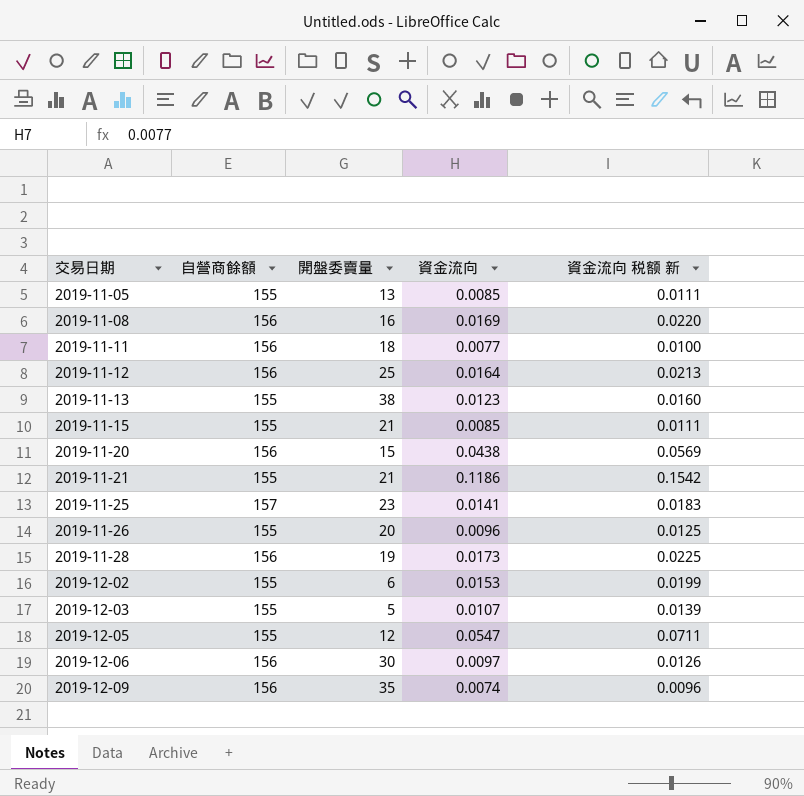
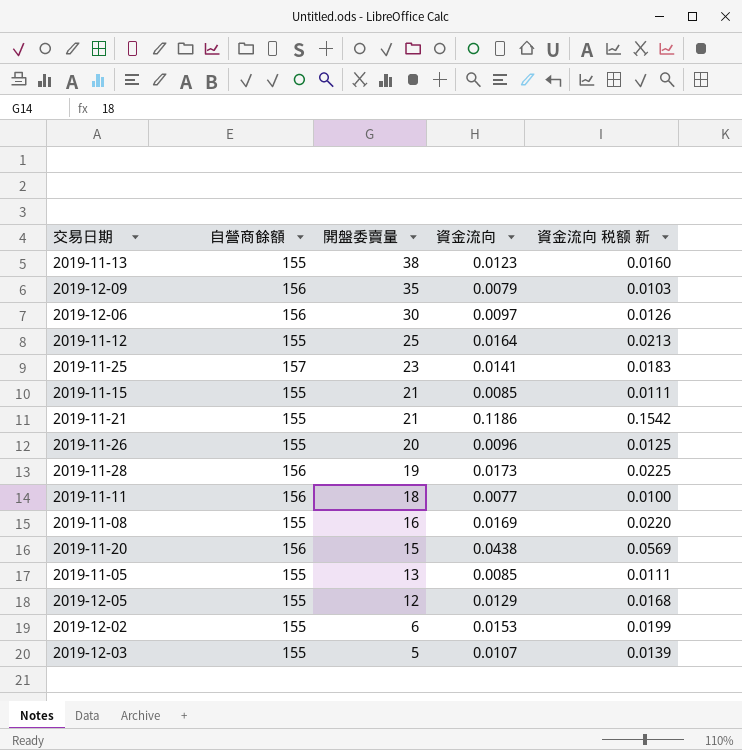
row order: 交易日期 ascending -> 開盤委賣量 descending
2019-12-09 | 資金流向: 0.0074 -> 0.0079
2019-12-09 | 資金流向 税额 新: 0.0096 -> 0.0103
2019-11-12 | 自營商餘額: 156 -> 155
2019-11-08 | 自營商餘額: 156 -> 155
2019-12-05 | 資金流向: 0.0547 -> 0.0129
2019-12-05 | 資金流向 税额 新: 0.0711 -> 0.0168

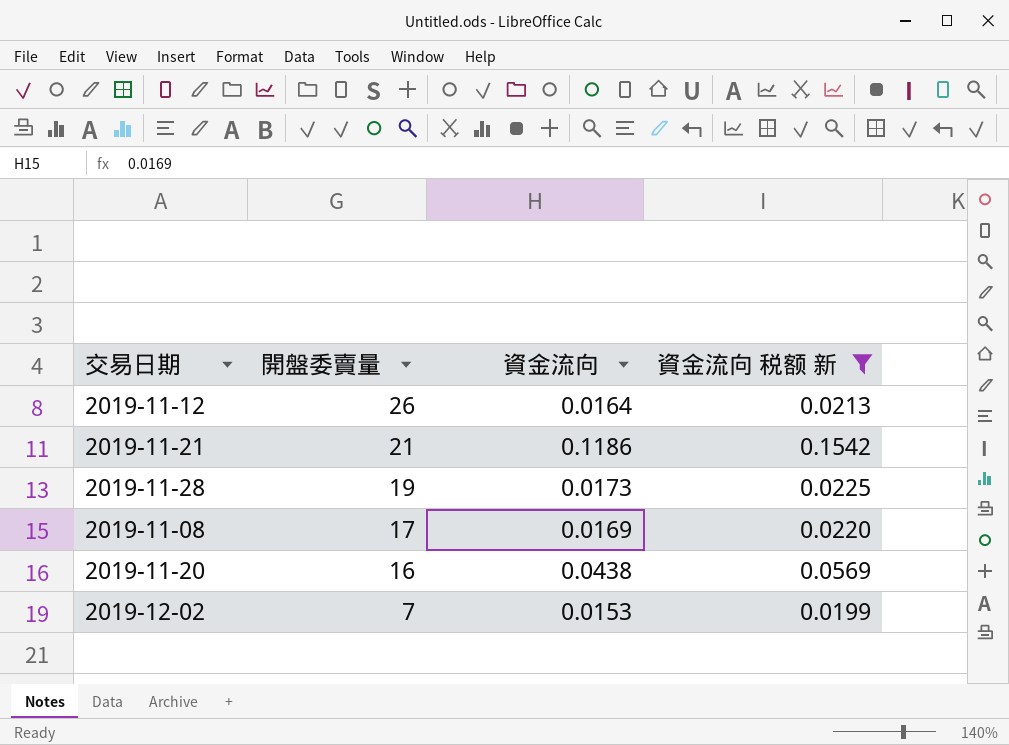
filter: none -> 資金流向 税额 新 >= 0.0199
column 自營商餘額 | position: 2 -> none
2019-11-12 | 開盤委賣量: 25 -> 26
2019-11-08 | 開盤委賣量: 16 -> 17
2019-11-20 | 開盤委賣量: 15 -> 16
2019-12-02 | 開盤委賣量: 6 -> 7

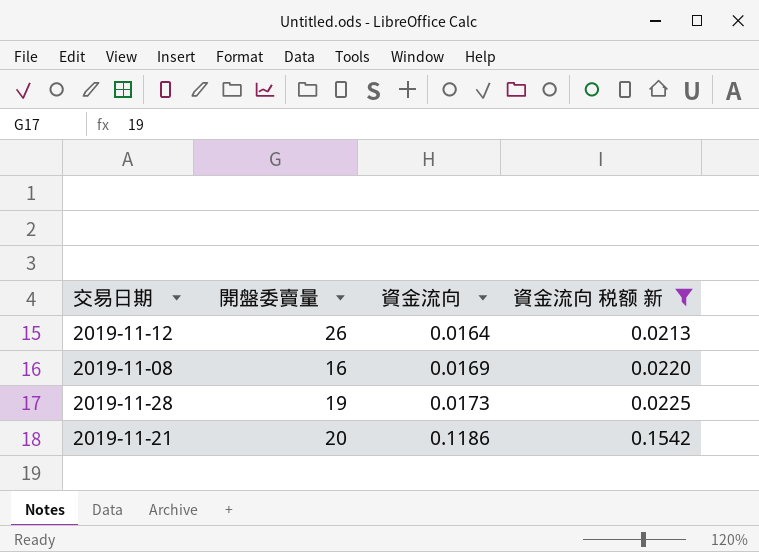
row order: 開盤委賣量 descending -> 資金流向 ascending
row 2019-11-20: 16 | 0.0438 | 0.0569 -> none
row 2019-12-02: 7 | 0.0153 | 0.0199 -> none
2019-11-08 | 開盤委賣量: 17 -> 16
2019-11-21 | 開盤委賣量: 21 -> 20

